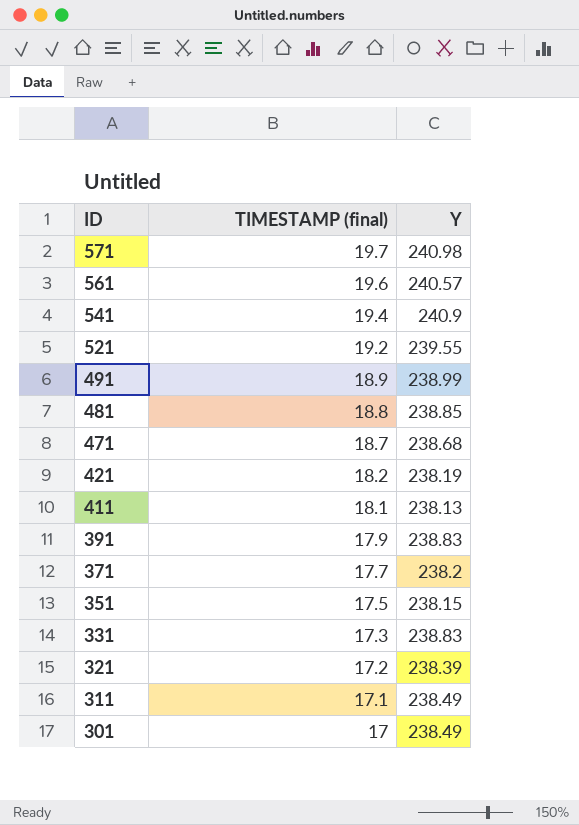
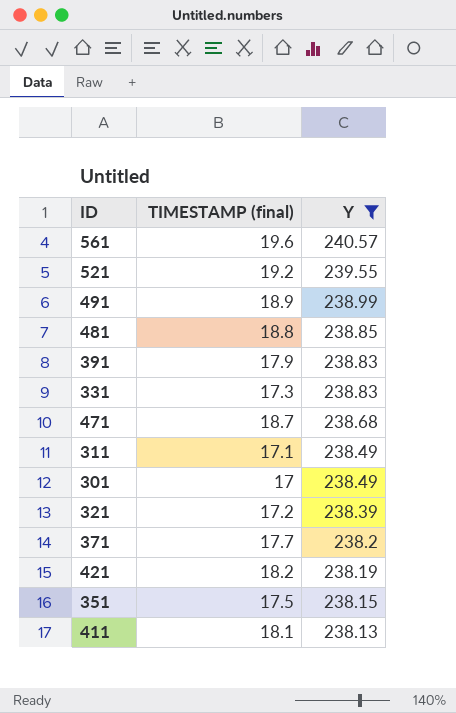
filter: none -> Y <= 240.57
row order: ID descending -> Y descending

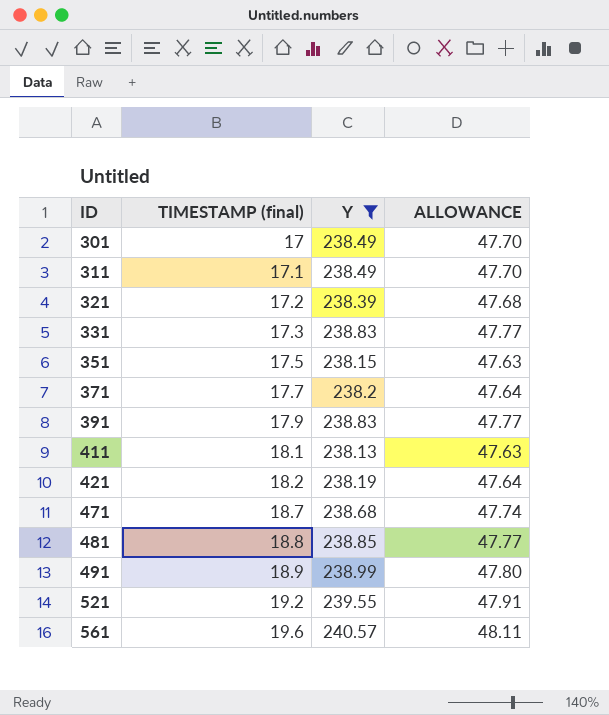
row order: Y descending -> ID ascending
column ALLOWANCE | formula: none -> [Y] * 0.2

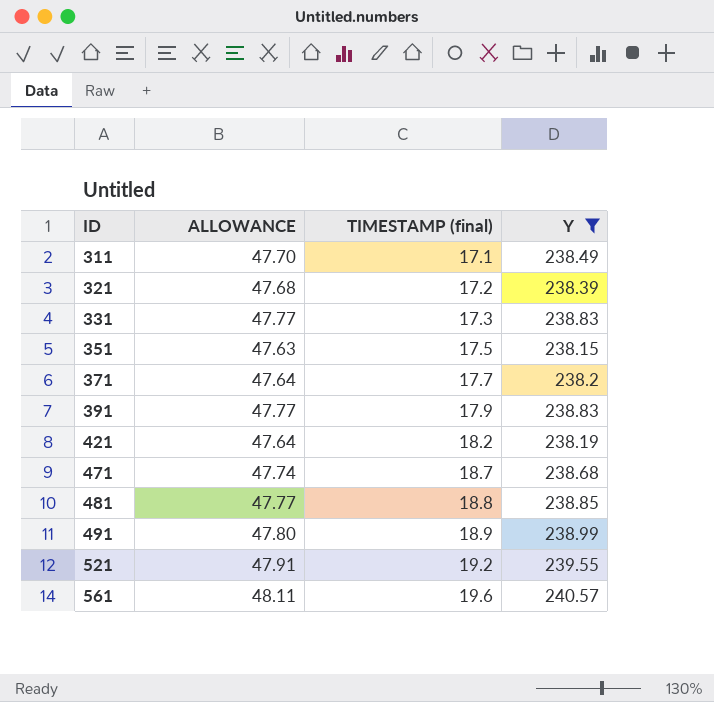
column ALLOWANCE | position: 4 -> 2
row 301: 17 | 238.49 | 47.70 -> none
row 411: 18.1 | 238.13 | 47.63 -> none

